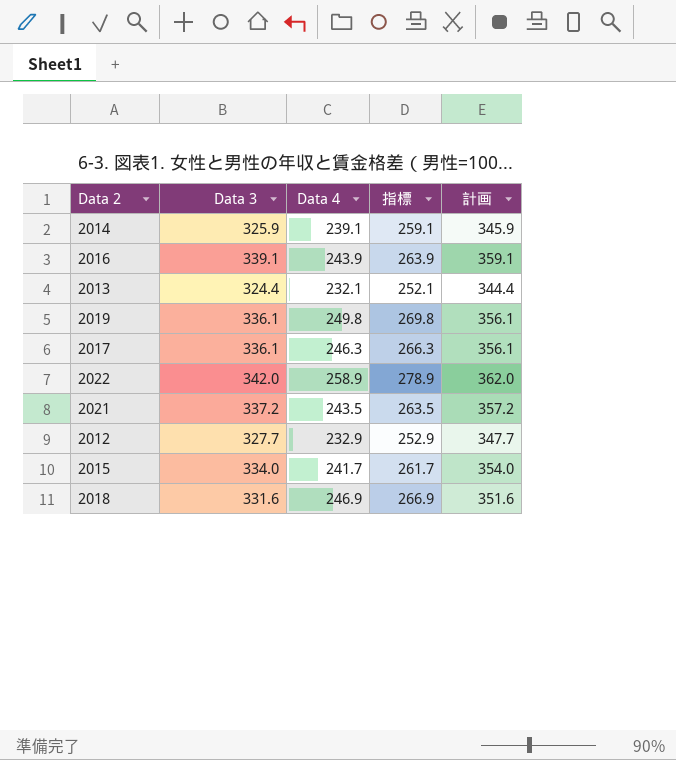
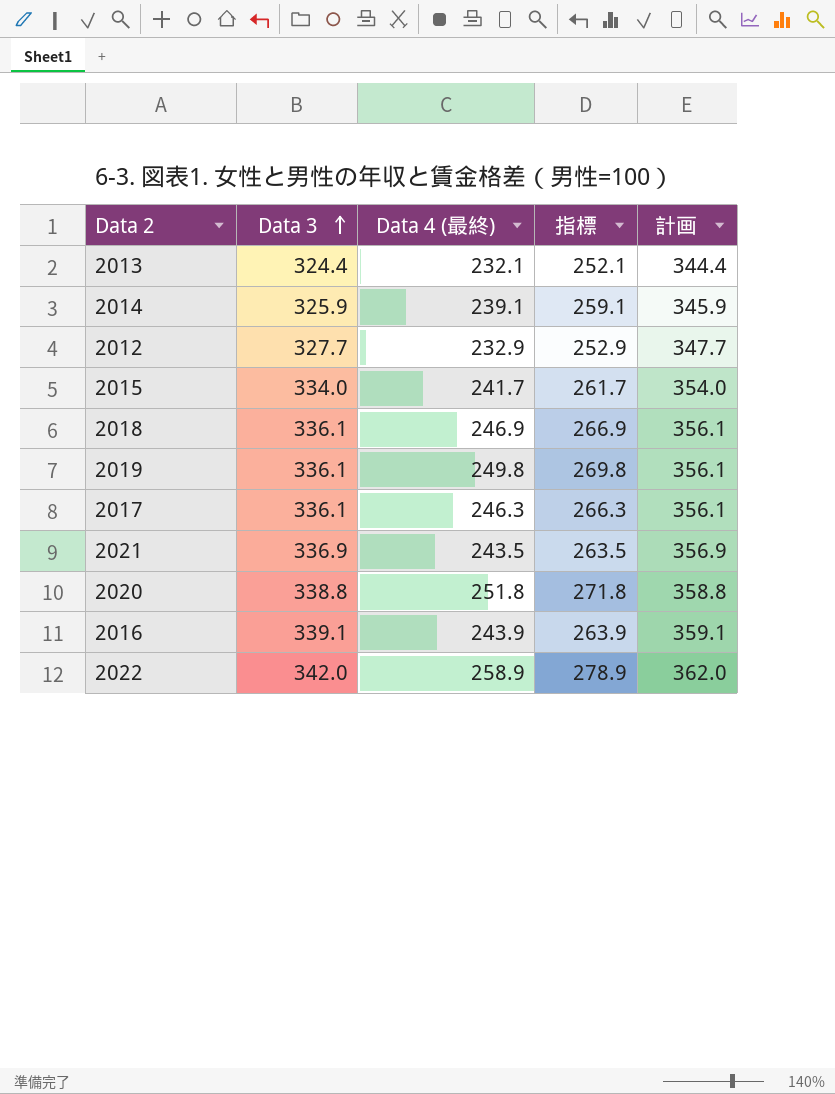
row order: none -> Data 3 ascending
column name: Data 4 -> Data 4 (最終)
2018 | Data 3: 331.6 -> 336.1
2018 | 計画: 351.6 -> 356.1
2021 | Data 3: 337.2 -> 336.9
2021 | 計画: 357.2 -> 356.9
row 2020: none -> 338.8 | 251.8 | 271.8 | 358.8

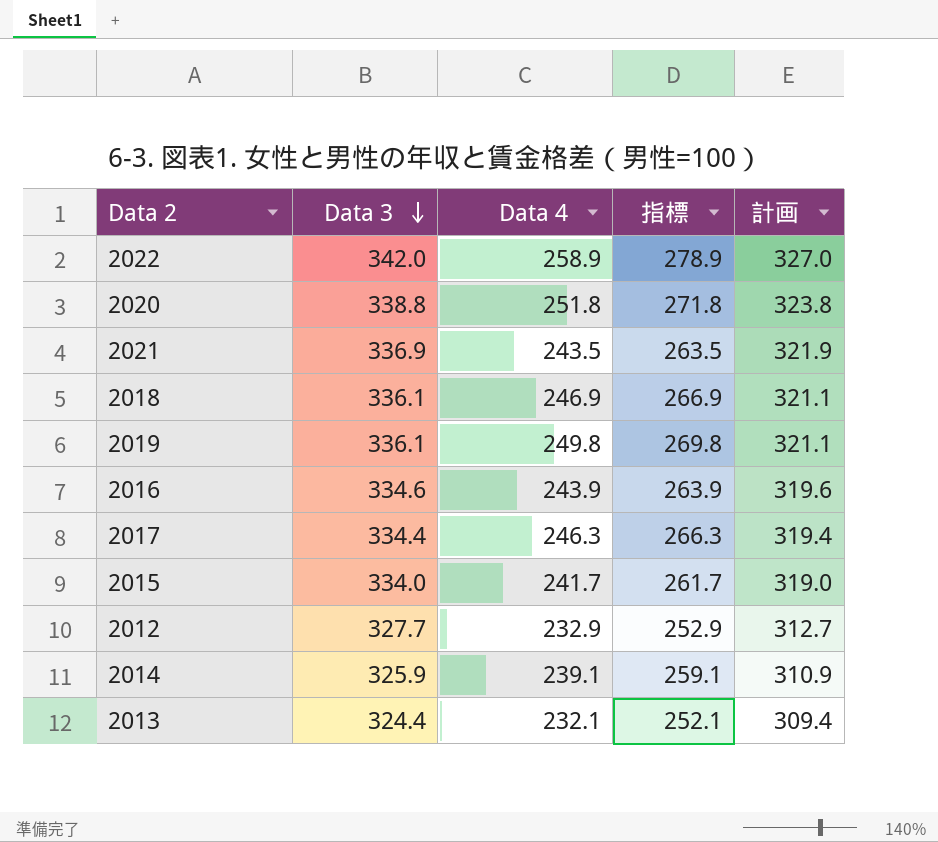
row order: Data 3 ascending -> Data 3 descending
column name: Data 4 (最終) -> Data 4
column 計画 | formula: [Data 3] + 20 -> [Data 3] - 15
2016 | Data 3: 339.1 -> 334.6
2017 | Data 3: 336.1 -> 334.4

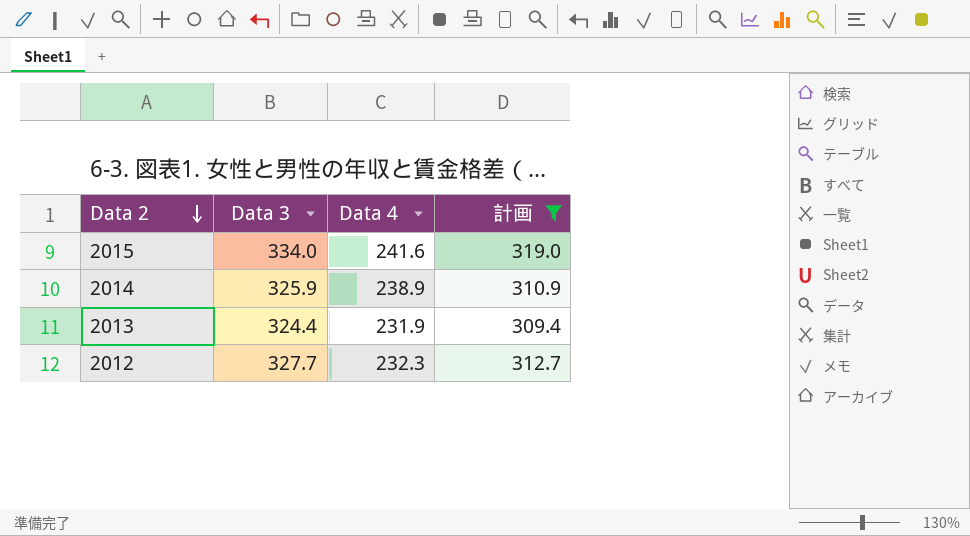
filter: none -> 計画 <= 319.0
row order: Data 3 descending -> Data 2 descending
column 指標 | formula: [Data 4] + 20 -> none
2015 | Data 4: 241.7 -> 241.6
2014 | Data 4: 239.1 -> 238.9
2013 | Data 4: 232.1 -> 231.9
2012 | Data 4: 232.9 -> 232.3

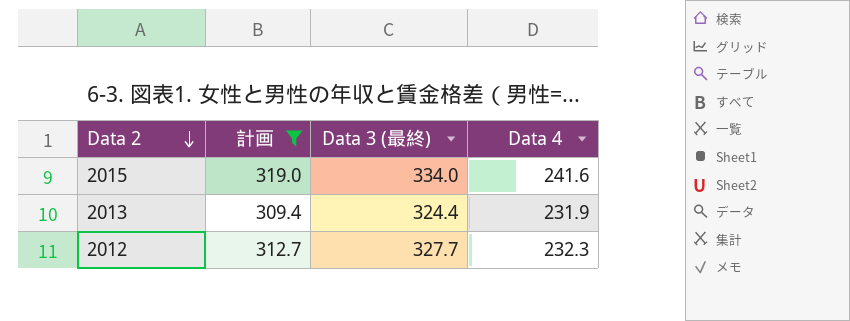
column 計画 | position: 4 -> 2
column name: Data 3 -> Data 3 (最終)
row 2014: 325.9 | 238.9 | 310.9 -> none

